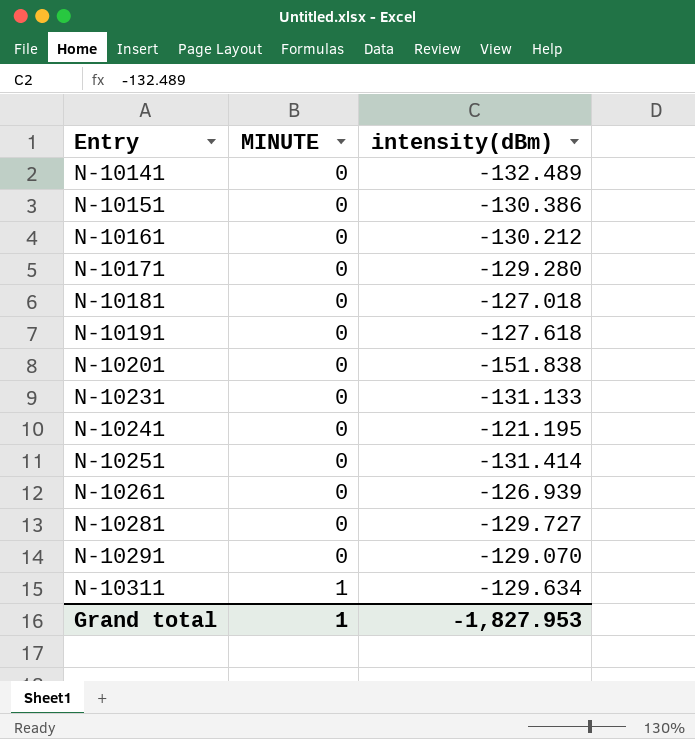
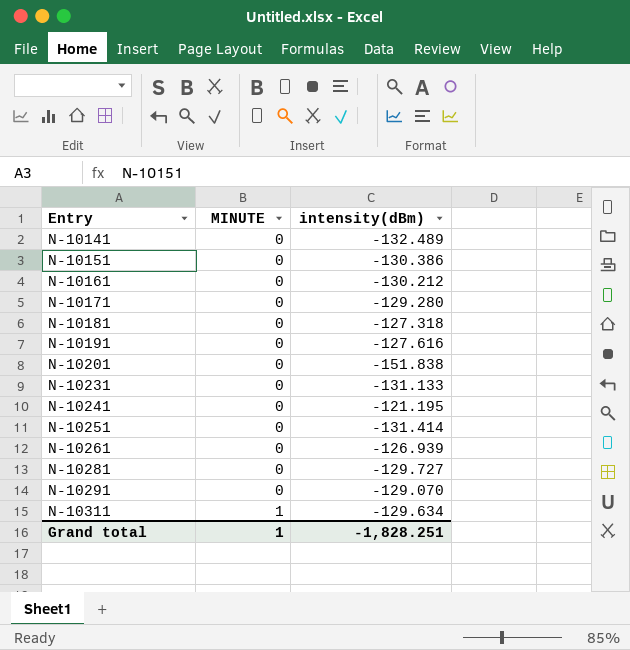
N-10181 | intensity(dBm): -127.018 -> -127.318
N-10191 | intensity(dBm): -127.618 -> -127.616
Grand total | intensity(dBm): -1,827.953 -> -1,828.251

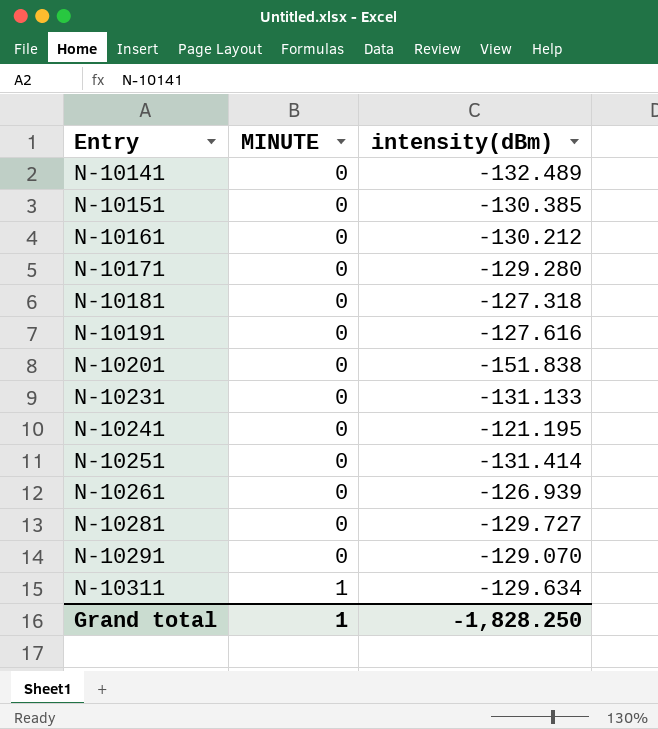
N-10151 | intensity(dBm): -130.386 -> -130.385
Grand total | intensity(dBm): -1,828.251 -> -1,828.250

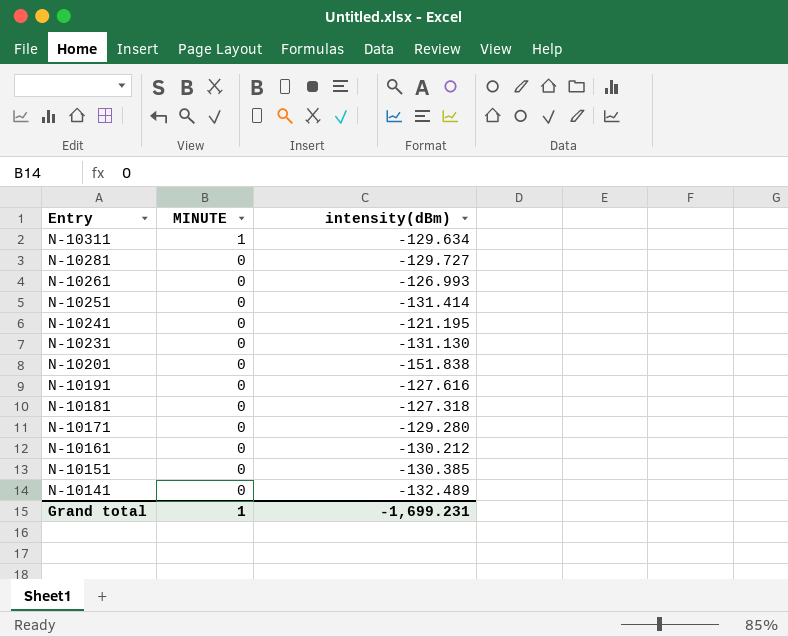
row order: Entry ascending -> Entry descending
row N-10291: 0 | -129.070 -> none
N-10261 | intensity(dBm): -126.939 -> -126.993
N-10231 | intensity(dBm): -131.133 -> -131.130
Grand total | intensity(dBm): -1,828.250 -> -1,699.231

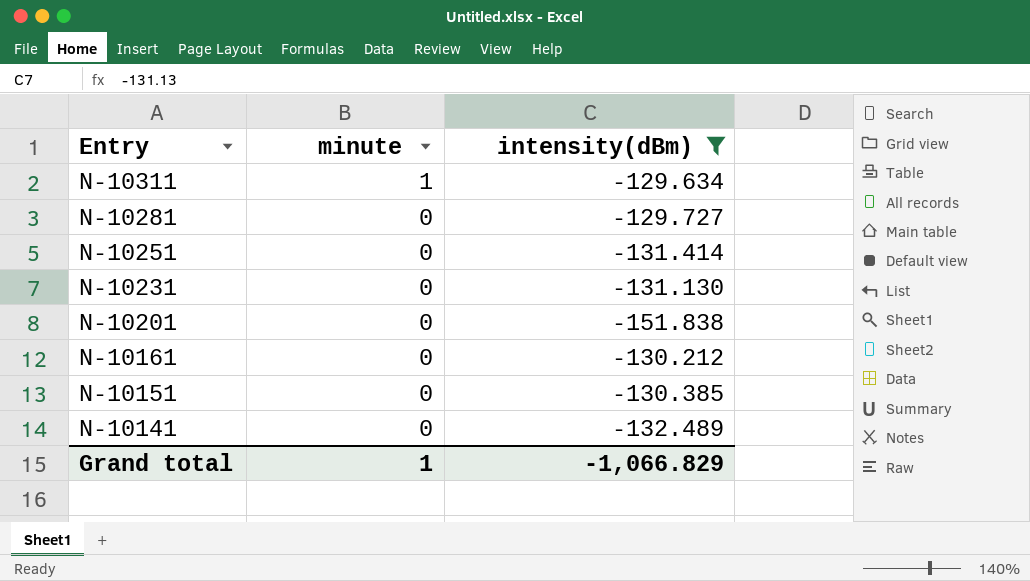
filter: none -> intensity(dBm) <= -129.634
column name: MINUTE -> minute
Grand total | intensity(dBm): -1,699.231 -> -1,066.829

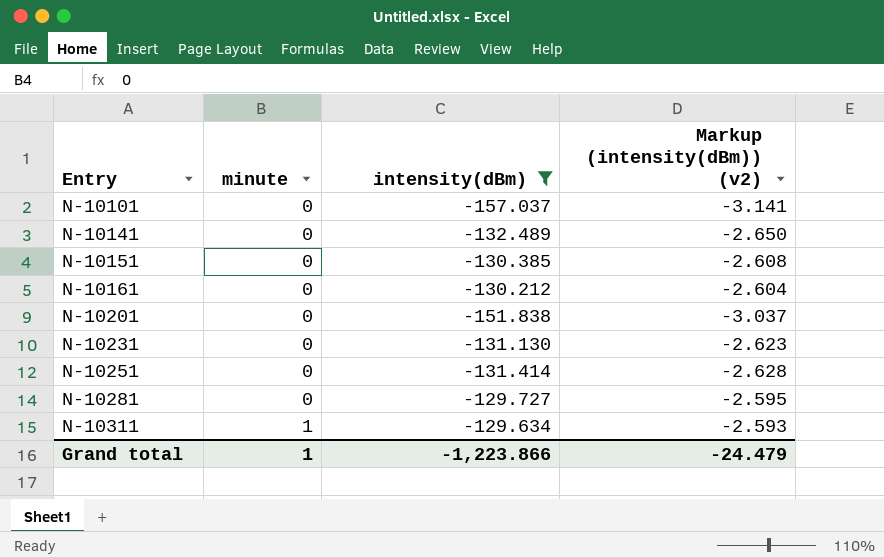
row order: Entry descending -> Entry ascending
column Markup (intensity(dBm)) (v2) | formula: none -> [intensity(dBm)] * 0.02
row N-10101: none -> 0 | -157.037 | -3.141
Grand total | intensity(dBm): -1,066.829 -> -1,223.866

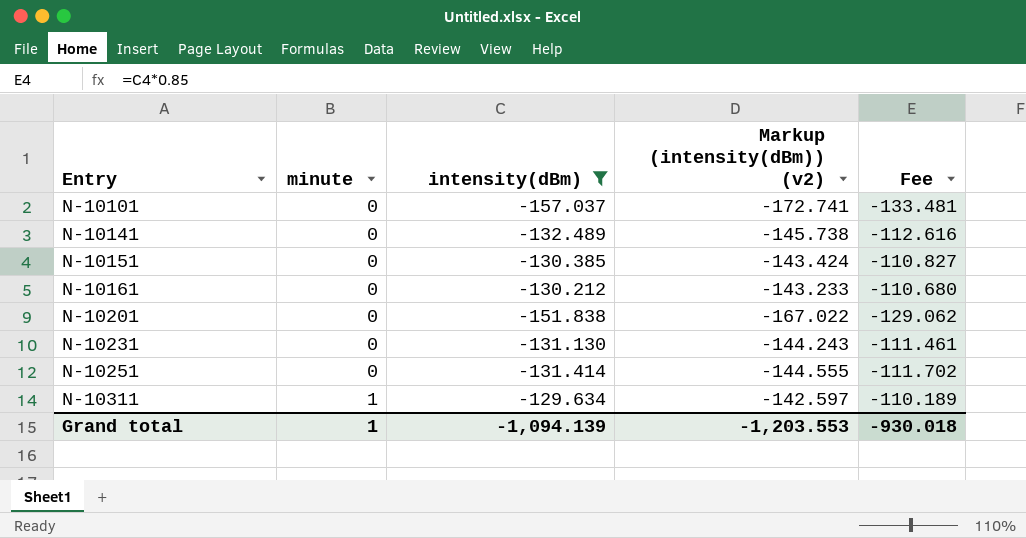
column Markup (intensity(dBm)) (v2) | formula: [intensity(dBm)] * 0.02 -> [intensity(dBm)] * 1.1
column Fee | formula: none -> [intensity(dBm)] * 0.85
row N-10281: 0 | -129.727 | -2.595 -> none
Grand total | intensity(dBm): -1,223.866 -> -1,094.139
Grand total | Markup (intensity(dBm)) (v2): -24.479 -> -1,203.553

